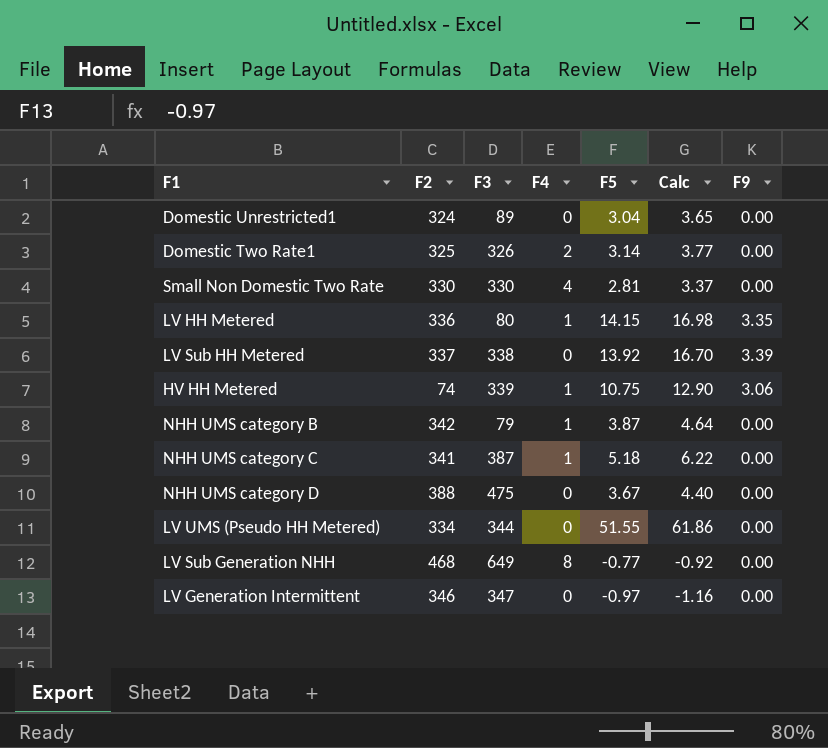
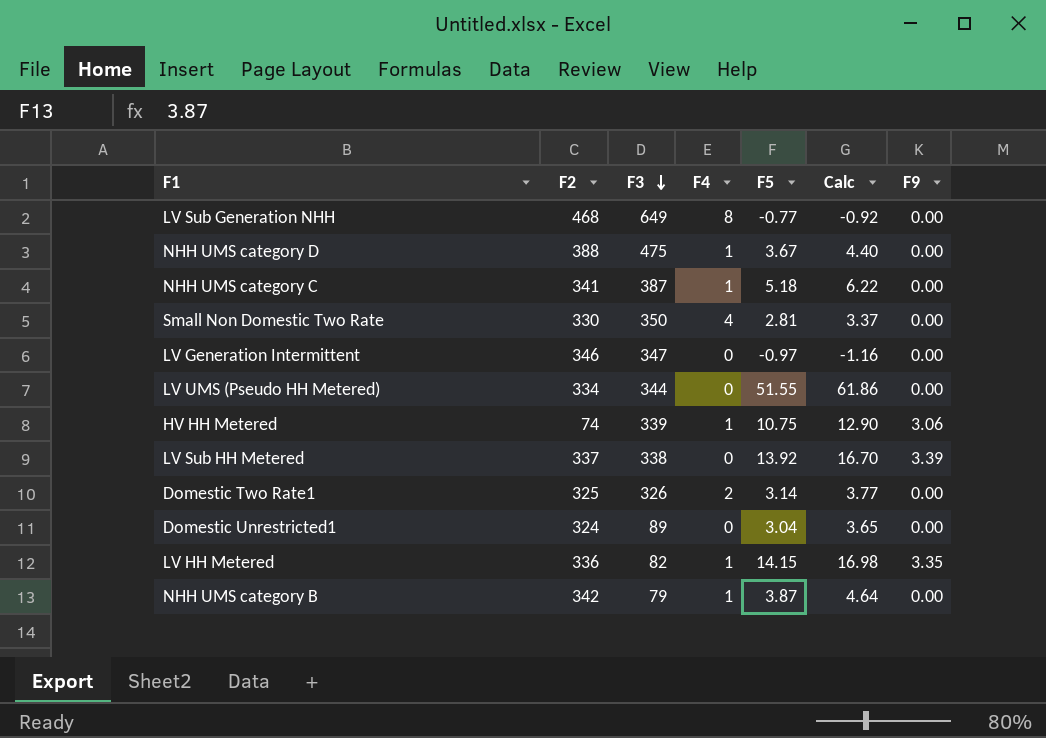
row order: none -> F3 descending
NHH UMS category D | F4: 0 -> 1
Small Non Domestic Two Rate | F3: 330 -> 350
LV HH Metered | F3: 80 -> 82

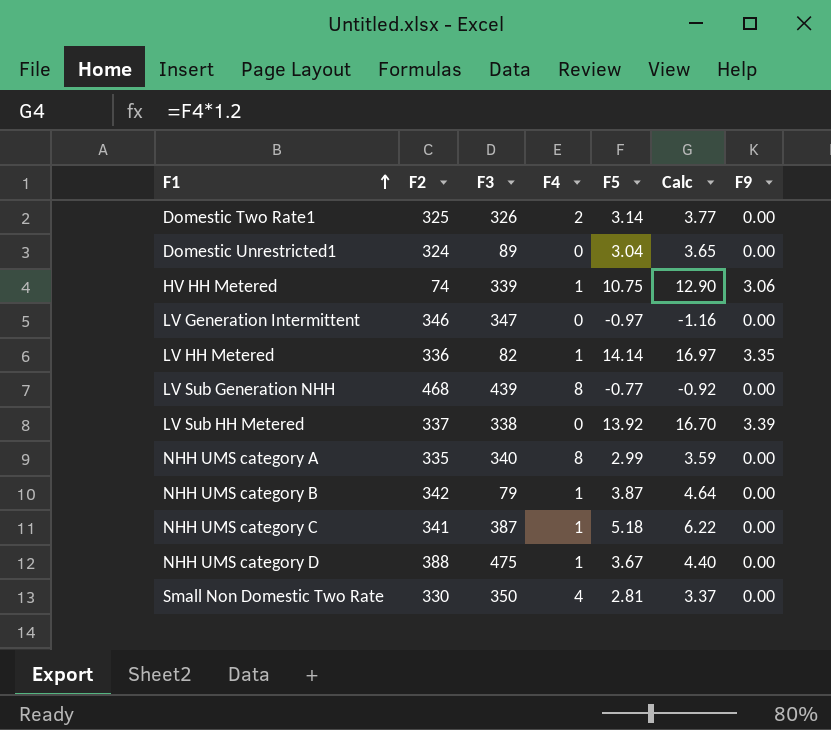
row order: F3 descending -> F1 ascending
row LV UMS (Pseudo HH Metered): 334 | 344 | 0 | 51.55 | 61.86 | 0.00 -> none
LV HH Metered | F5: 14.15 -> 14.14
LV HH Metered | Calc: 16.98 -> 16.97
LV Sub Generation NHH | F3: 649 -> 439
row NHH UMS category A: none -> 335 | 340 | 8 | 2.99 | 3.59 | 0.00

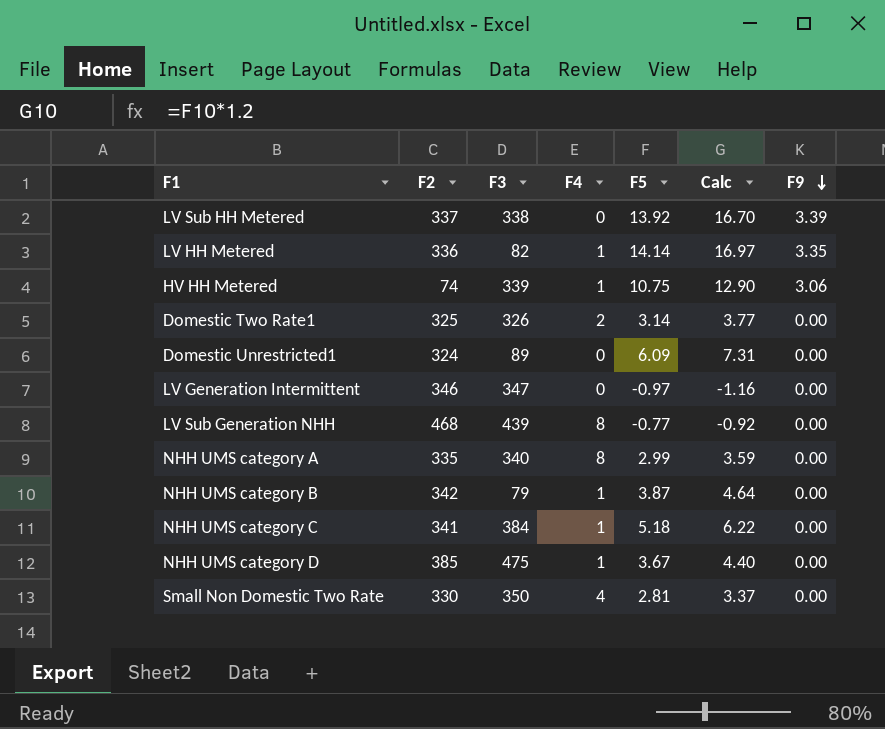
row order: F1 ascending -> F9 descending
Domestic Unrestricted1 | F5: 3.04 -> 6.09
Domestic Unrestricted1 | Calc: 3.65 -> 7.31
NHH UMS category C | F3: 387 -> 384
NHH UMS category D | F2: 388 -> 385

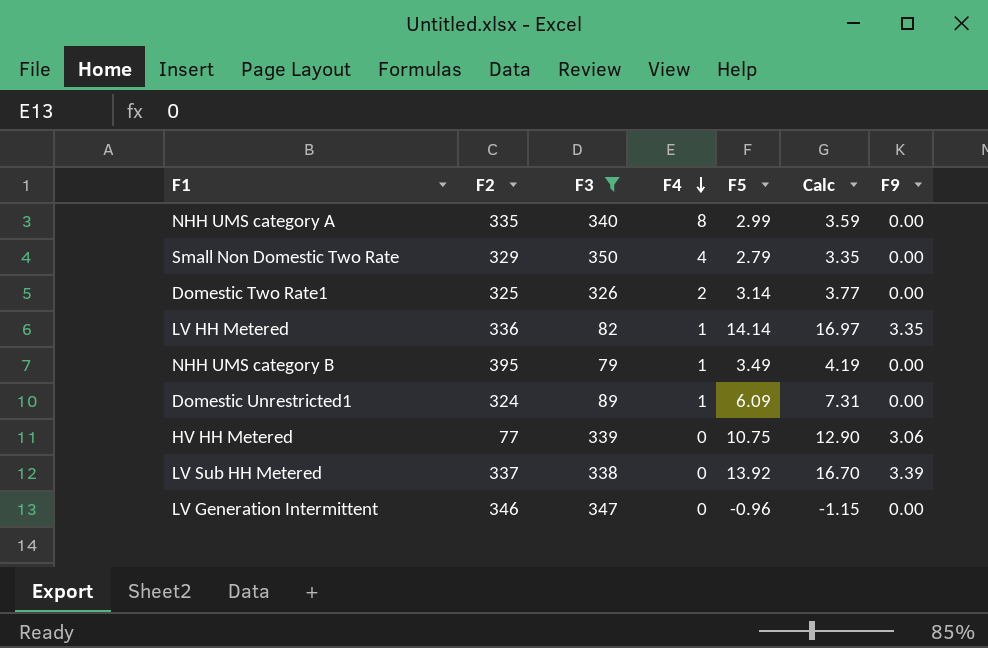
filter: none -> F3 <= 350
row order: F9 descending -> F4 descending
Small Non Domestic Two Rate | F2: 330 -> 329
Small Non Domestic Two Rate | F5: 2.81 -> 2.79
Small Non Domestic Two Rate | Calc: 3.37 -> 3.35
NHH UMS category B | F2: 342 -> 395
NHH UMS category B | F5: 3.87 -> 3.49
NHH UMS category B | Calc: 4.64 -> 4.19
Domestic Unrestricted1 | F4: 0 -> 1
HV HH Metered | F2: 74 -> 77
HV HH Metered | F4: 1 -> 0
LV Generation Intermittent | F5: -0.97 -> -0.96
LV Generation Intermittent | Calc: -1.16 -> -1.15

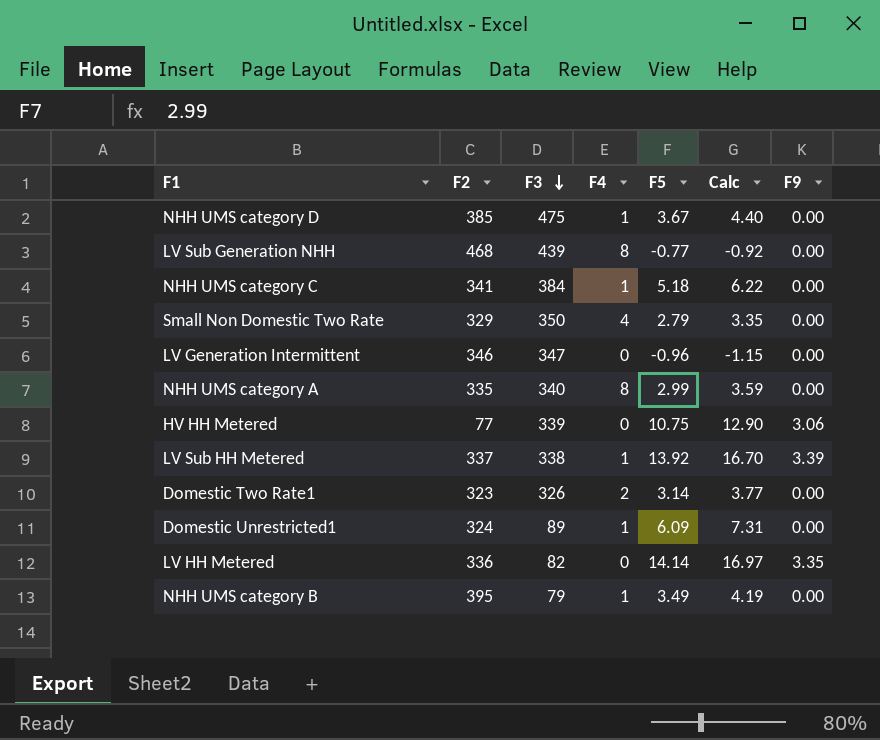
filter: F3 <= 350 -> none
row order: F4 descending -> F3 descending
LV Sub HH Metered | F4: 0 -> 1
Domestic Two Rate1 | F2: 325 -> 323
LV HH Metered | F4: 1 -> 0

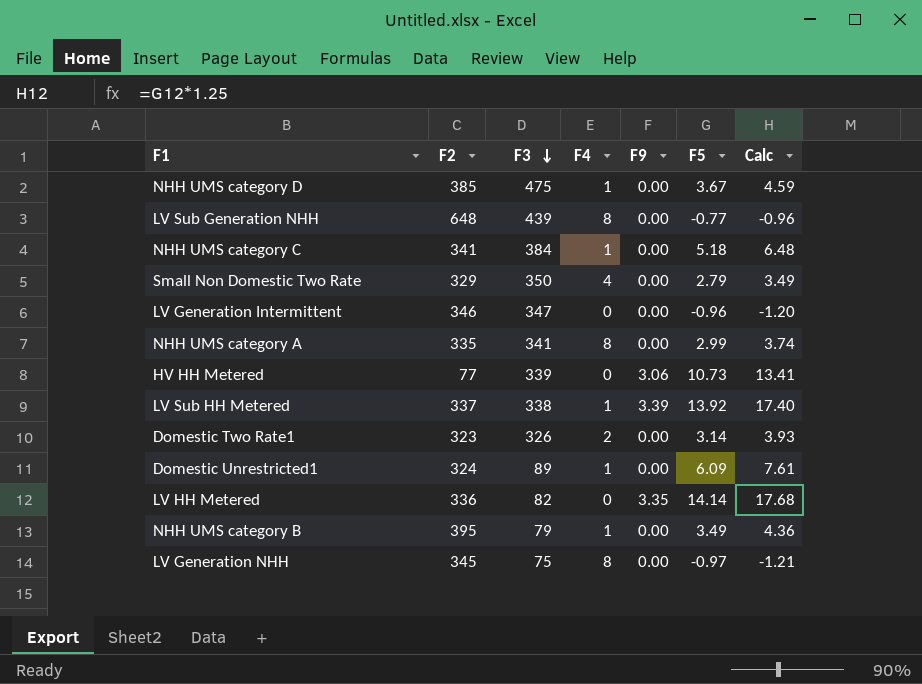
column F9 | position: 7 -> 5
column Calc | formula: [F5] * 1.2 -> [F5] * 1.25
LV Sub Generation NHH | F2: 468 -> 648
NHH UMS category A | F3: 340 -> 341
HV HH Metered | F5: 10.75 -> 10.73
row LV Generation NHH: none -> 345 | 75 | 8 | 0.00 | -0.97 | -1.21

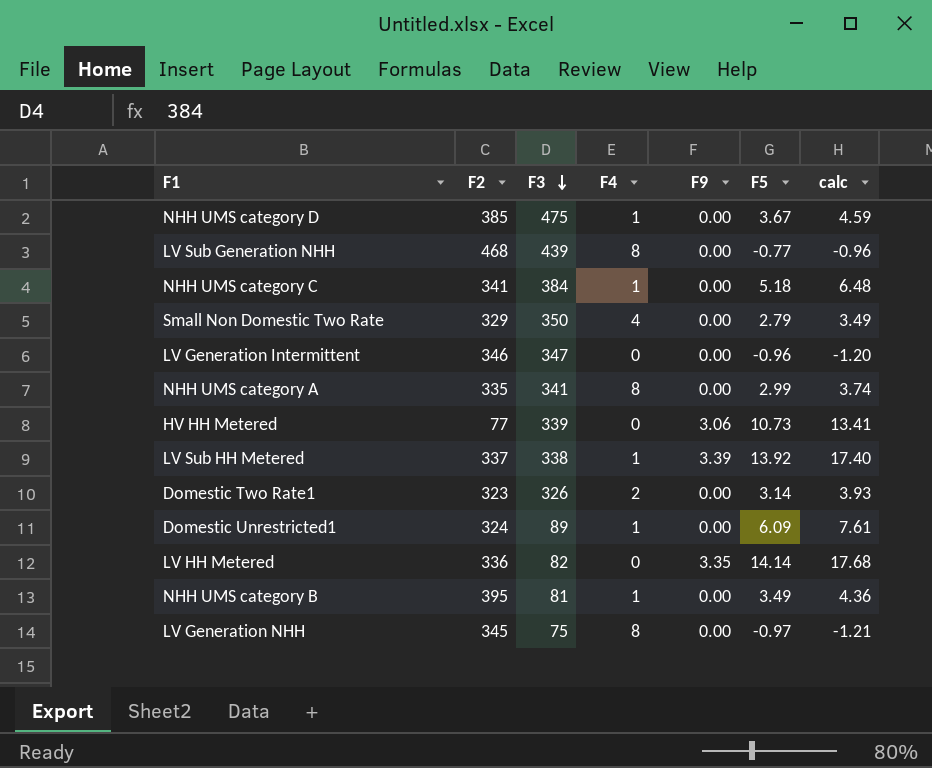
column name: Calc -> calc
LV Sub Generation NHH | F2: 648 -> 468
NHH UMS category B | F3: 79 -> 81

